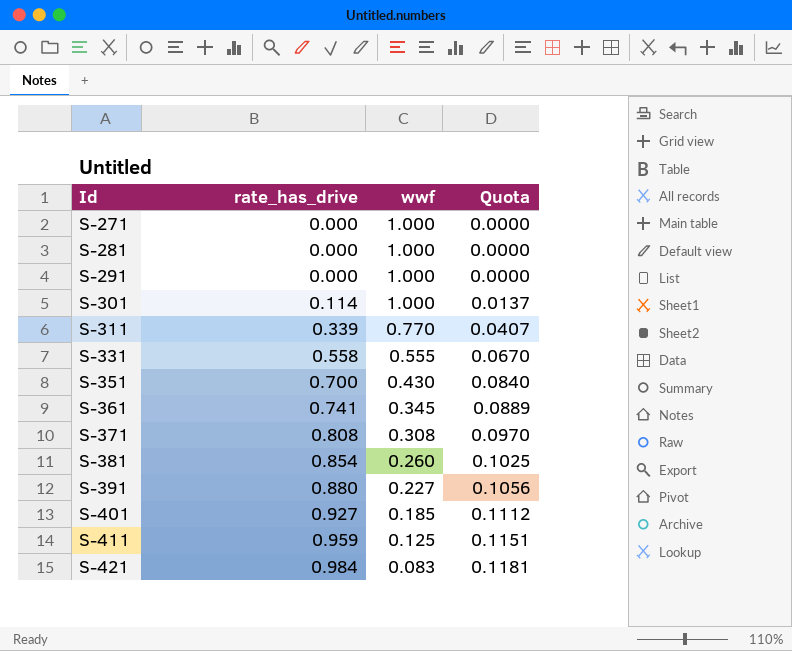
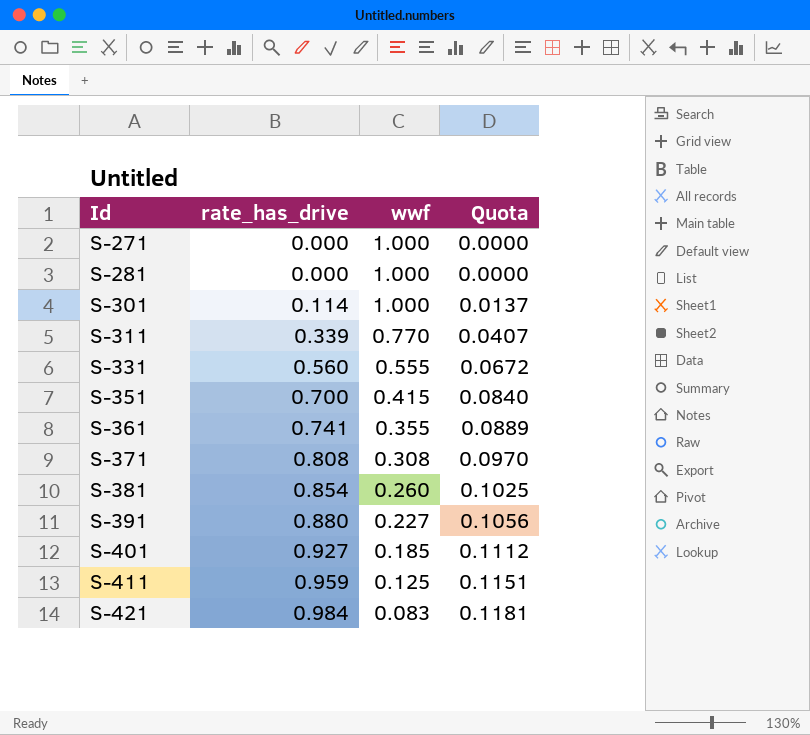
row S-291: 0.000 | 1.000 | 0.0000 -> none
S-331 | rate_has_drive: 0.558 -> 0.560
S-331 | Quota: 0.0670 -> 0.0672
S-351 | wwf: 0.430 -> 0.415
S-361 | wwf: 0.345 -> 0.355

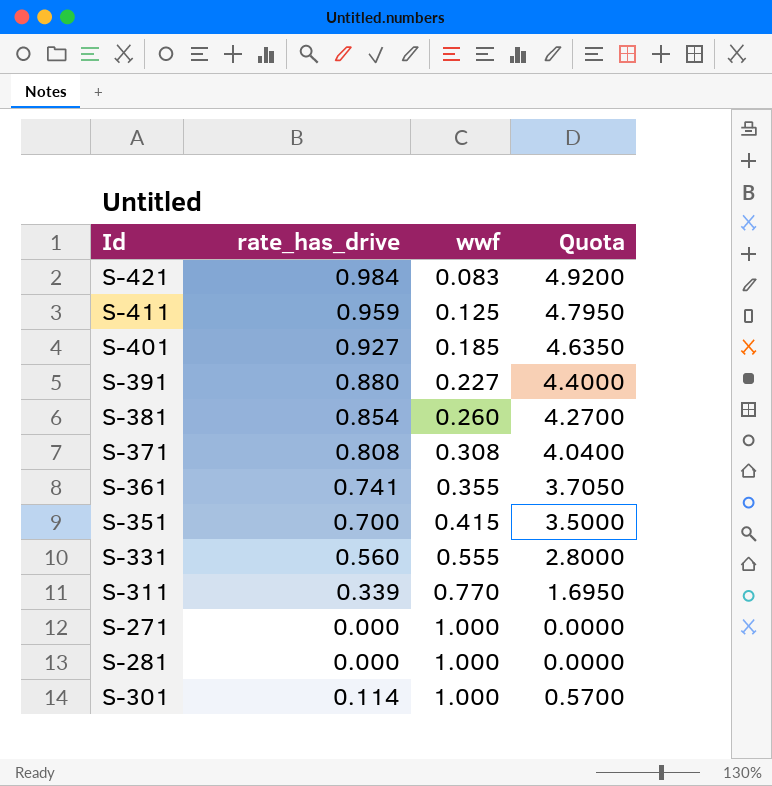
row order: Id ascending -> wwf ascending
column Quota | formula: [rate_has_drive] * 0.12 -> [rate_has_drive] * 5

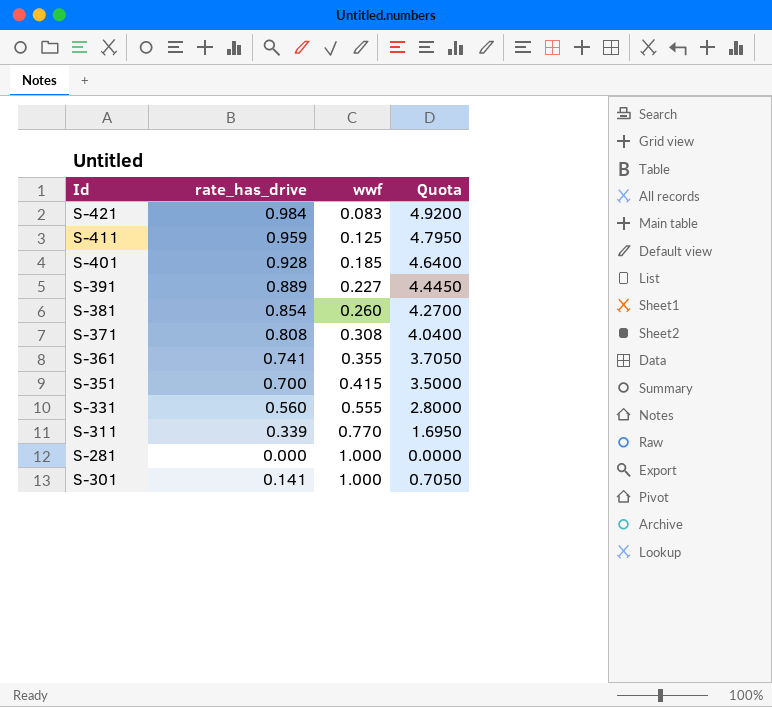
row S-271: 0.000 | 1.000 | 0.0000 -> none
S-401 | rate_has_drive: 0.927 -> 0.928
S-401 | Quota: 4.6350 -> 4.6400
S-391 | rate_has_drive: 0.880 -> 0.889
S-391 | Quota: 4.4000 -> 4.4450
S-301 | rate_has_drive: 0.114 -> 0.141
S-301 | Quota: 0.5700 -> 0.7050

